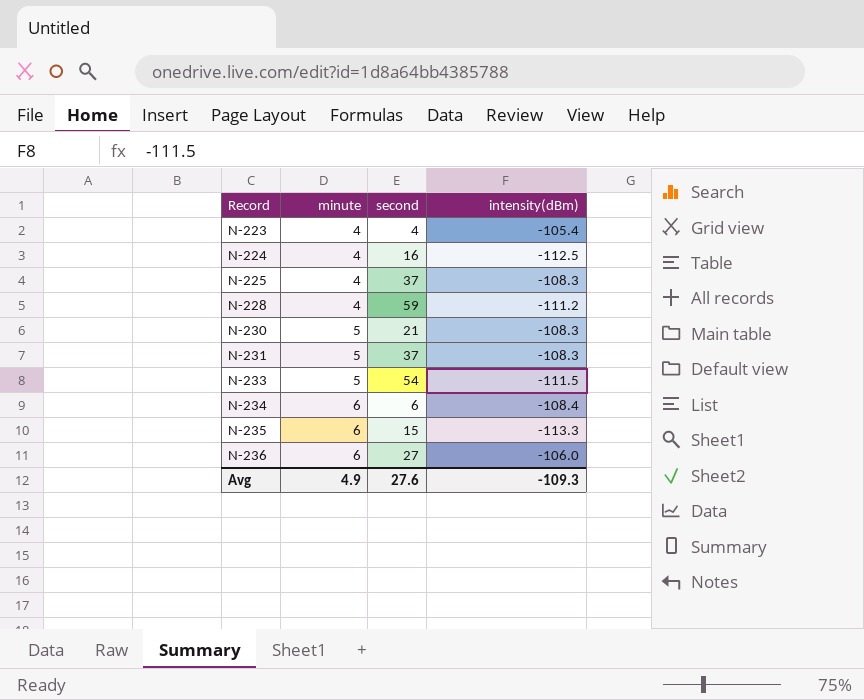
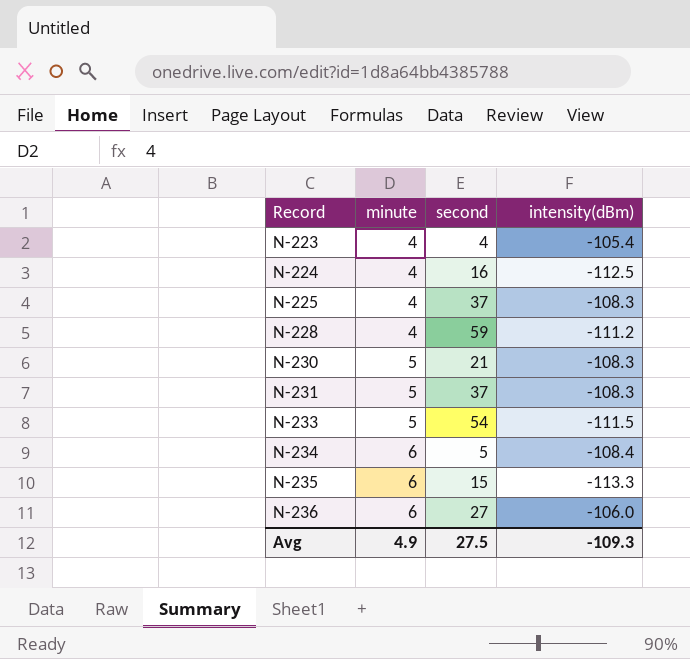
N-234 | second: 6 -> 5
Avg | second: 27.6 -> 27.5

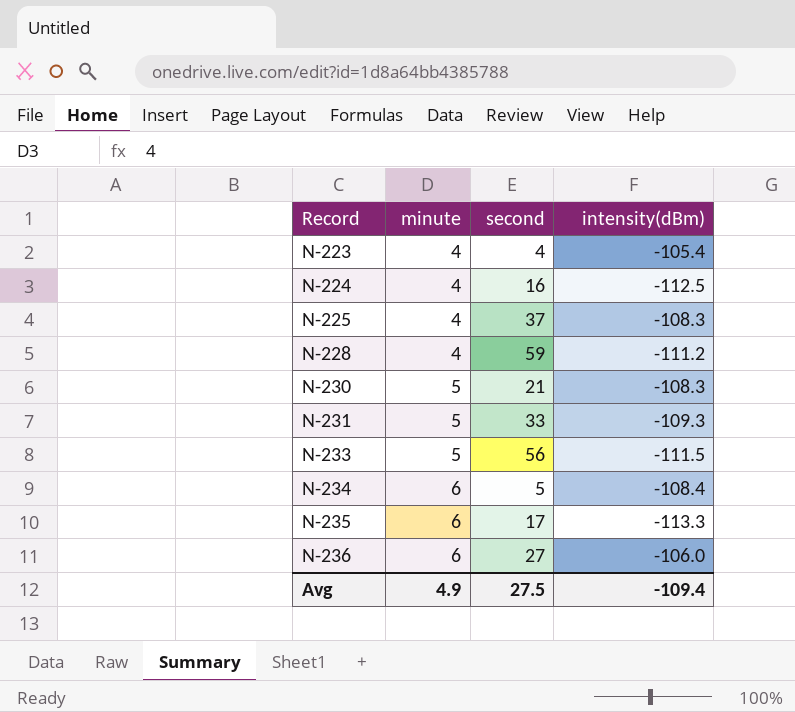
N-231 | second: 37 -> 33
N-231 | intensity(dBm): -108.3 -> -109.3
N-233 | second: 54 -> 56
N-235 | second: 15 -> 17
Avg | intensity(dBm): -109.3 -> -109.4

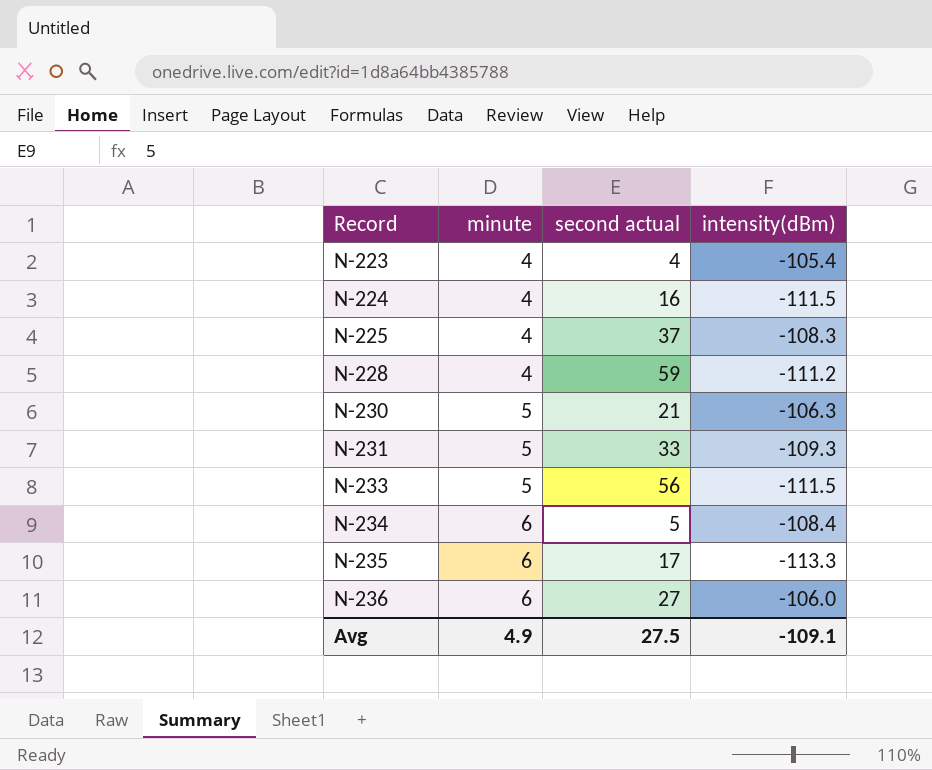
column name: second -> second actual
N-224 | intensity(dBm): -112.5 -> -111.5
N-230 | intensity(dBm): -108.3 -> -106.3
Avg | intensity(dBm): -109.4 -> -109.1

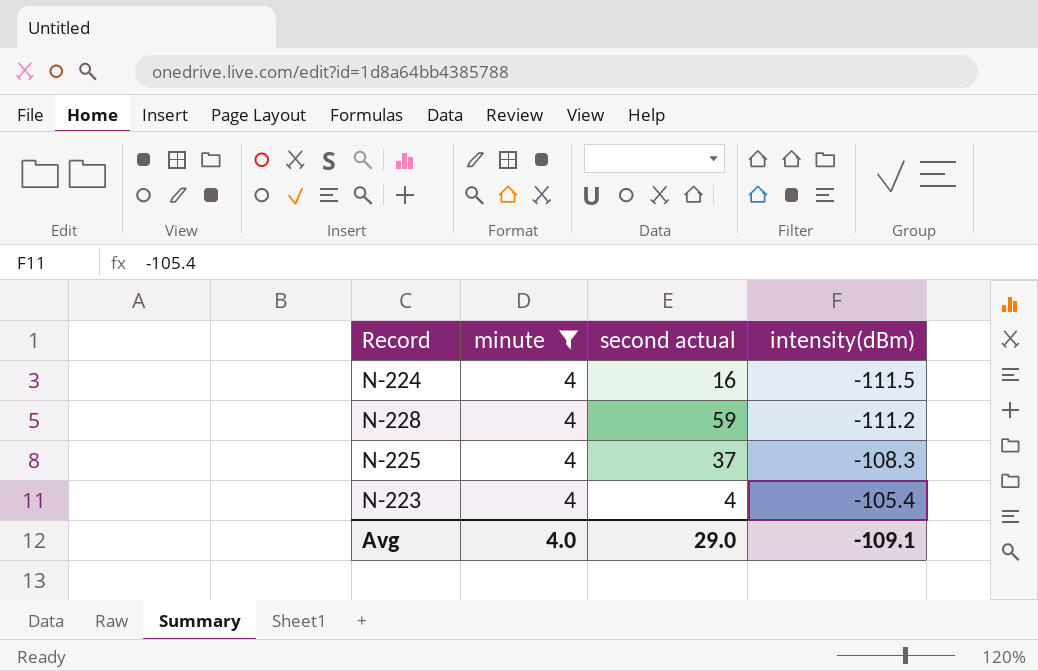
filter: none -> minute = 4
row order: Record ascending -> intensity(dBm) ascending
Avg | minute: 4.9 -> 4.0
Avg | second actual: 27.5 -> 29.0

